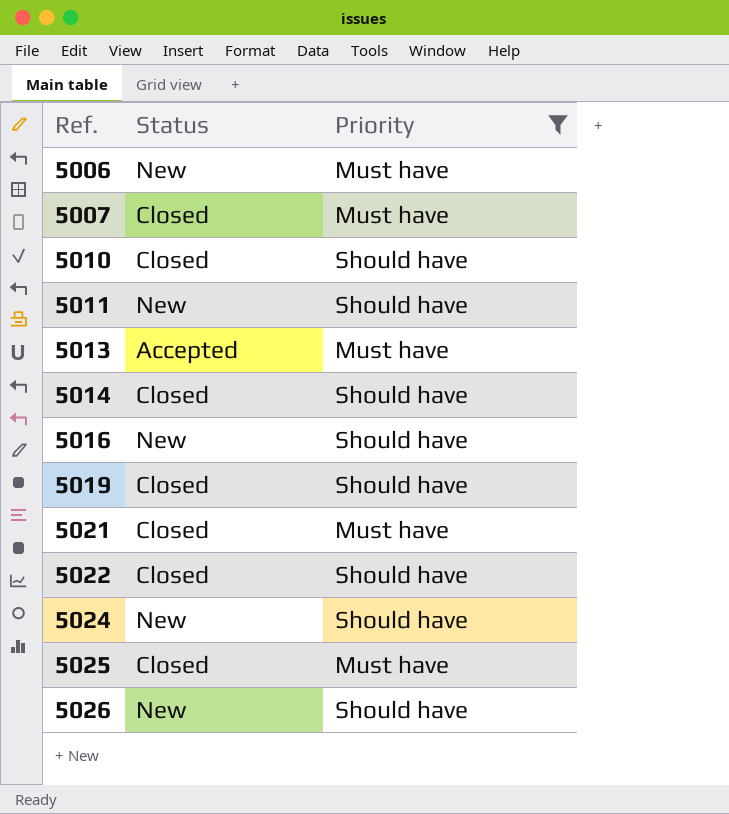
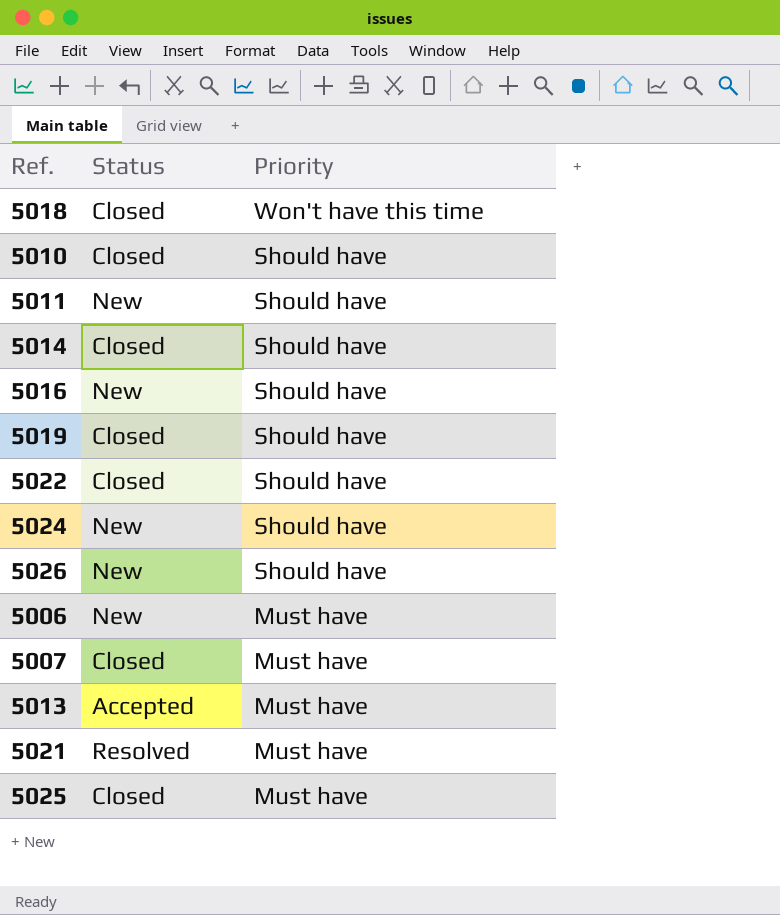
filter: Priority != Won't have this time -> none
row order: Ref. ascending -> Priority descending
5021 | Status: Closed -> Resolved

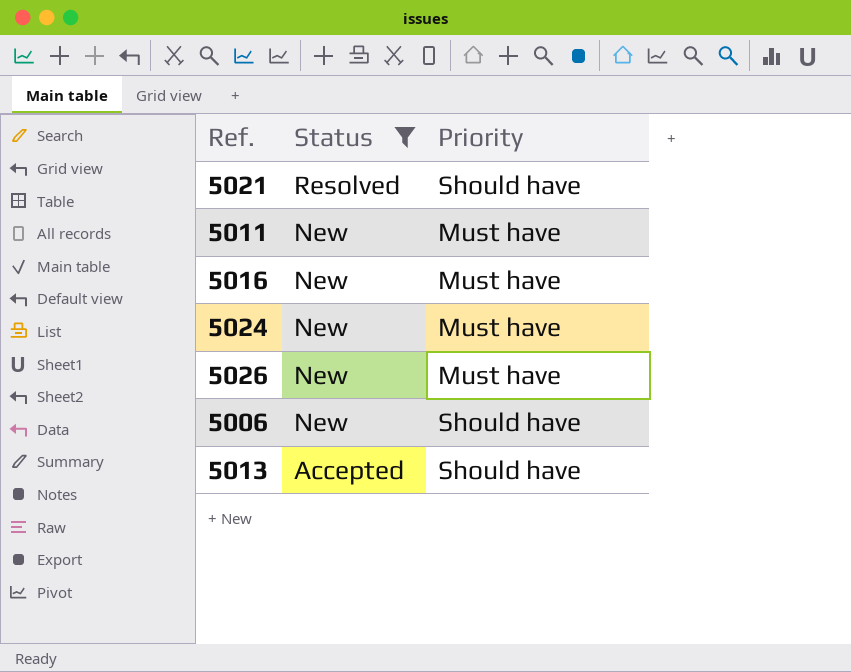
filter: none -> Status != Closed
row order: Priority descending -> Status descending
5021 | Priority: Must have -> Should have
5011 | Priority: Should have -> Must have
5016 | Priority: Should have -> Must have
5024 | Priority: Should have -> Must have
5026 | Priority: Should have -> Must have
5006 | Priority: Must have -> Should have
5013 | Priority: Must have -> Should have

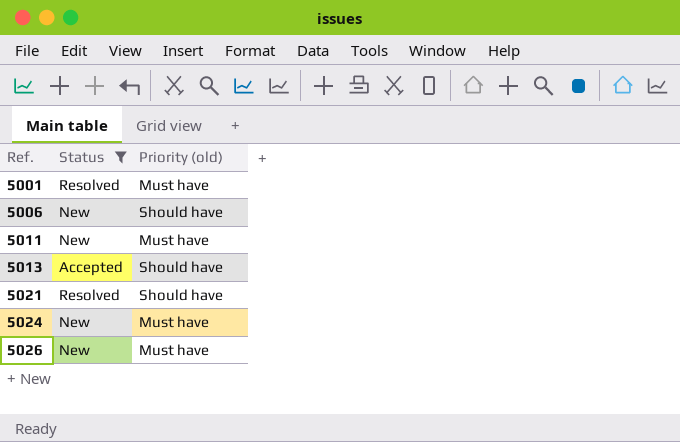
row order: Status descending -> Ref. ascending
column name: Priority -> Priority (old)
row 5016: New | Must have -> none
row 5001: none -> Resolved | Must have

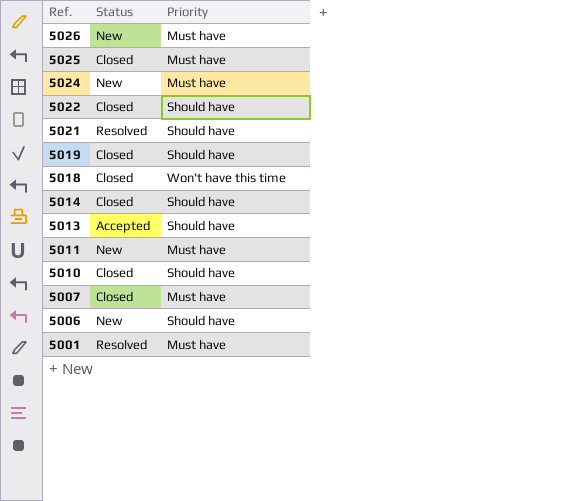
filter: Status != Closed -> none
row order: Ref. ascending -> Ref. descending
column name: Priority (old) -> Priority

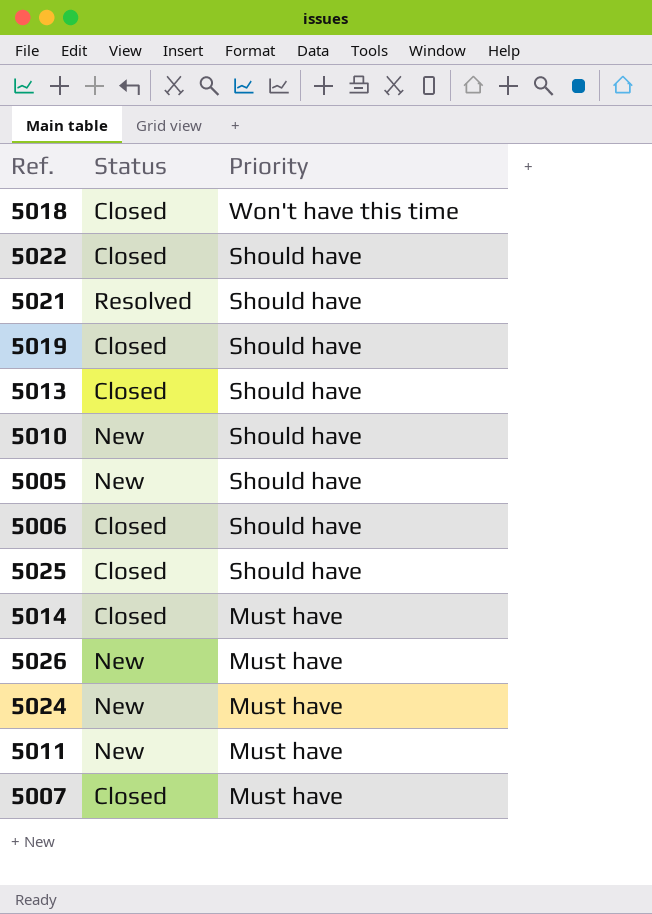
row order: Ref. descending -> Priority descending
row 5001: Resolved | Must have -> none
5013 | Status: Accepted -> Closed
5010 | Status: Closed -> New
row 5005: none -> New | Should have
5006 | Status: New -> Closed
5025 | Priority: Must have -> Should have
5014 | Priority: Should have -> Must have

